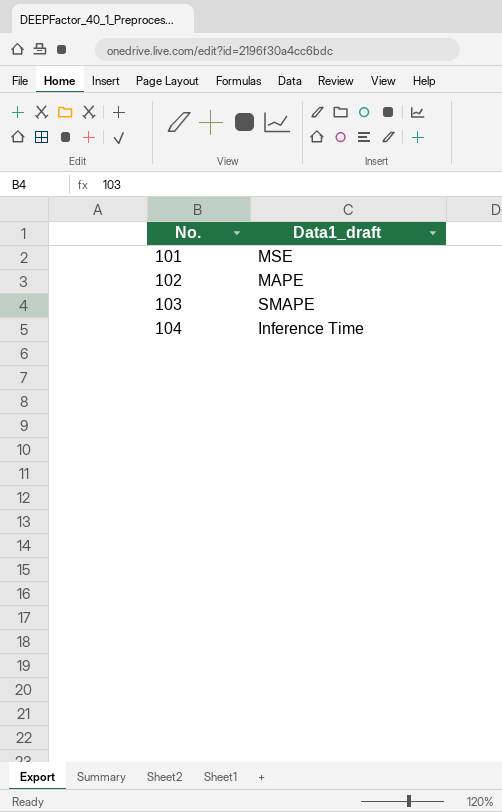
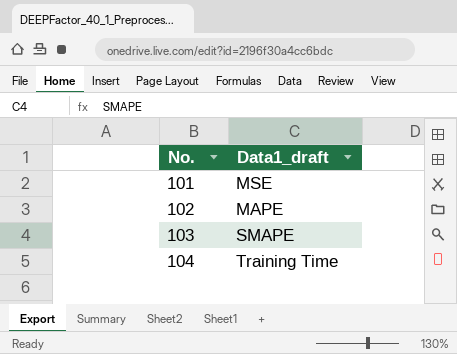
104 | Data1_draft: Inference Time -> Training Time

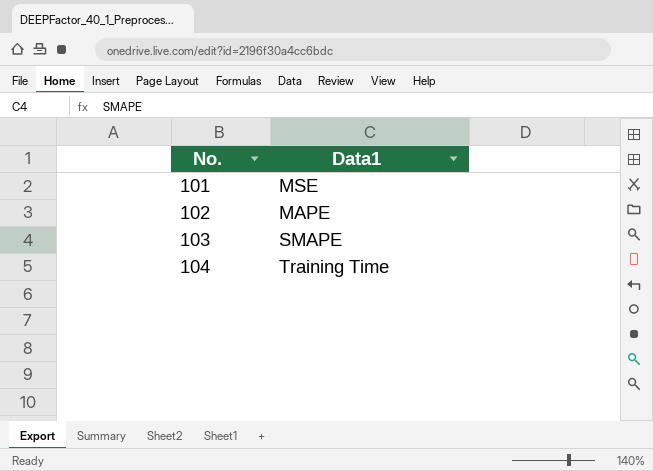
column name: Data1_draft -> Data1

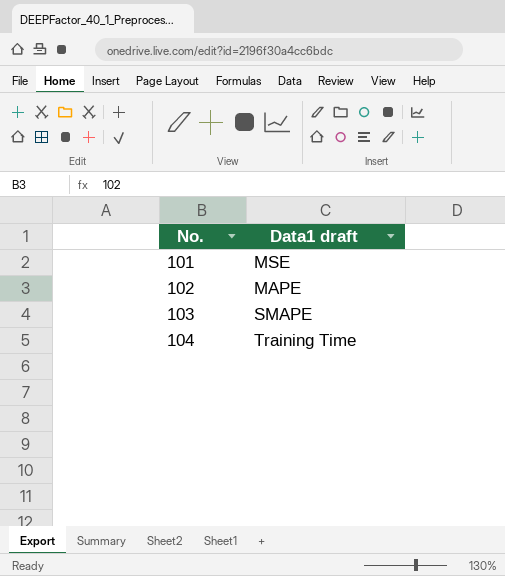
column name: Data1 -> Data1 draft

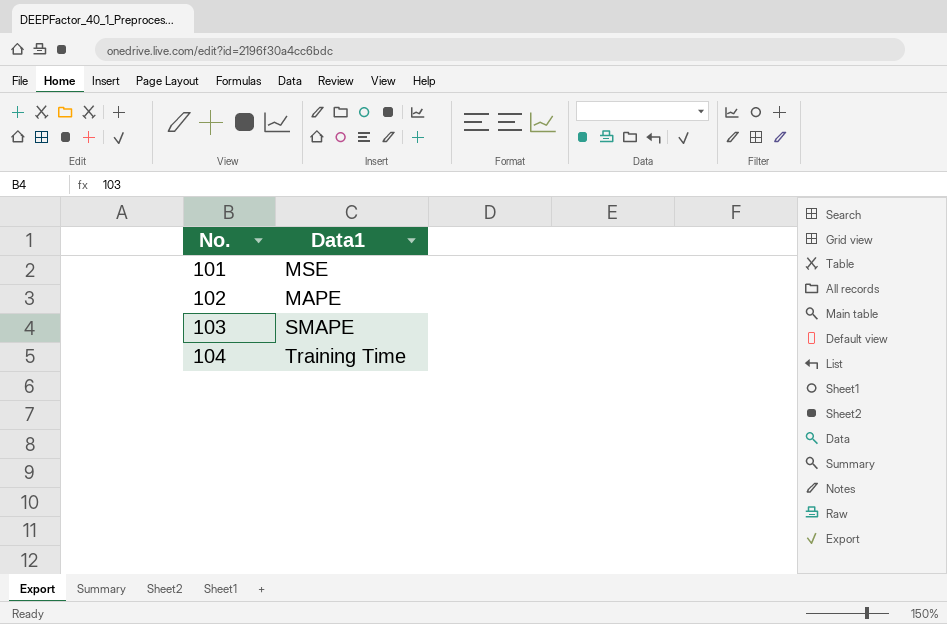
column name: Data1 draft -> Data1

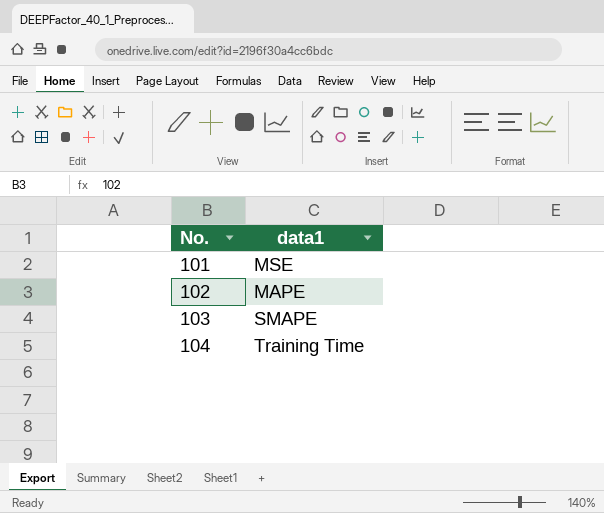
column name: Data1 -> data1

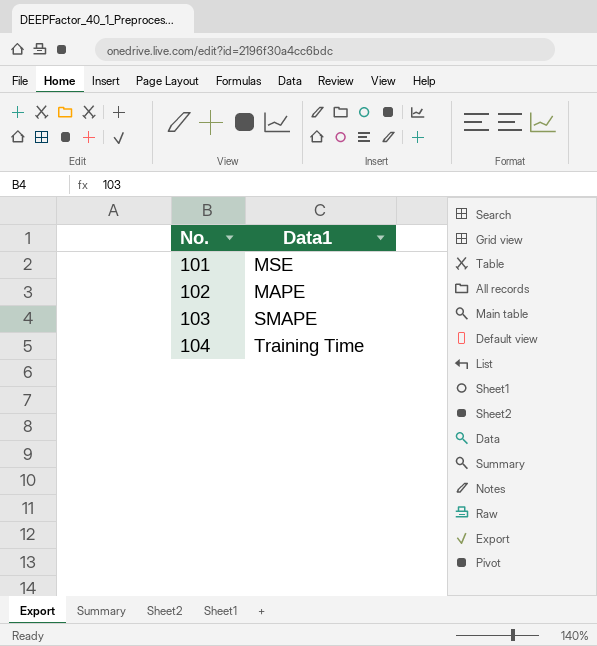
column name: data1 -> Data1

